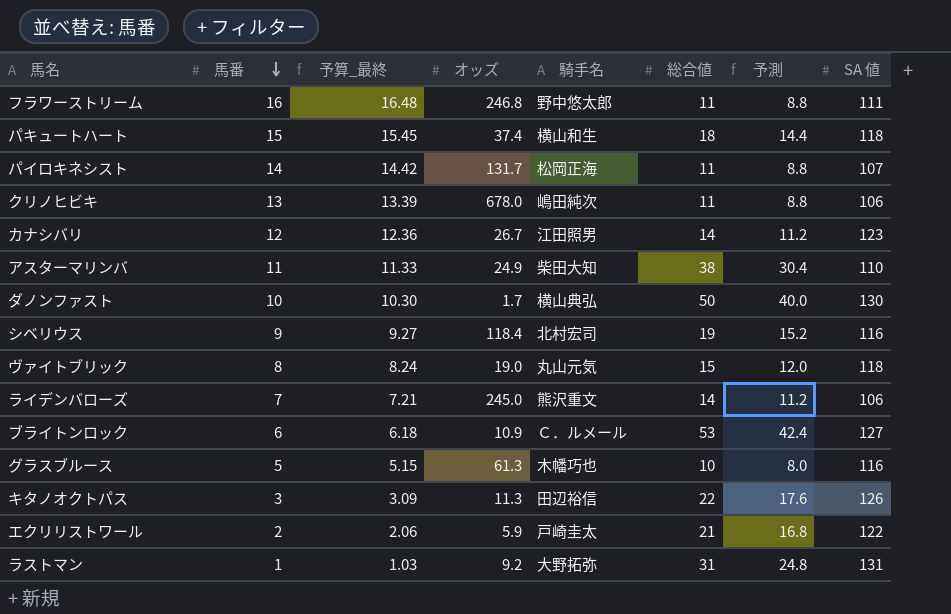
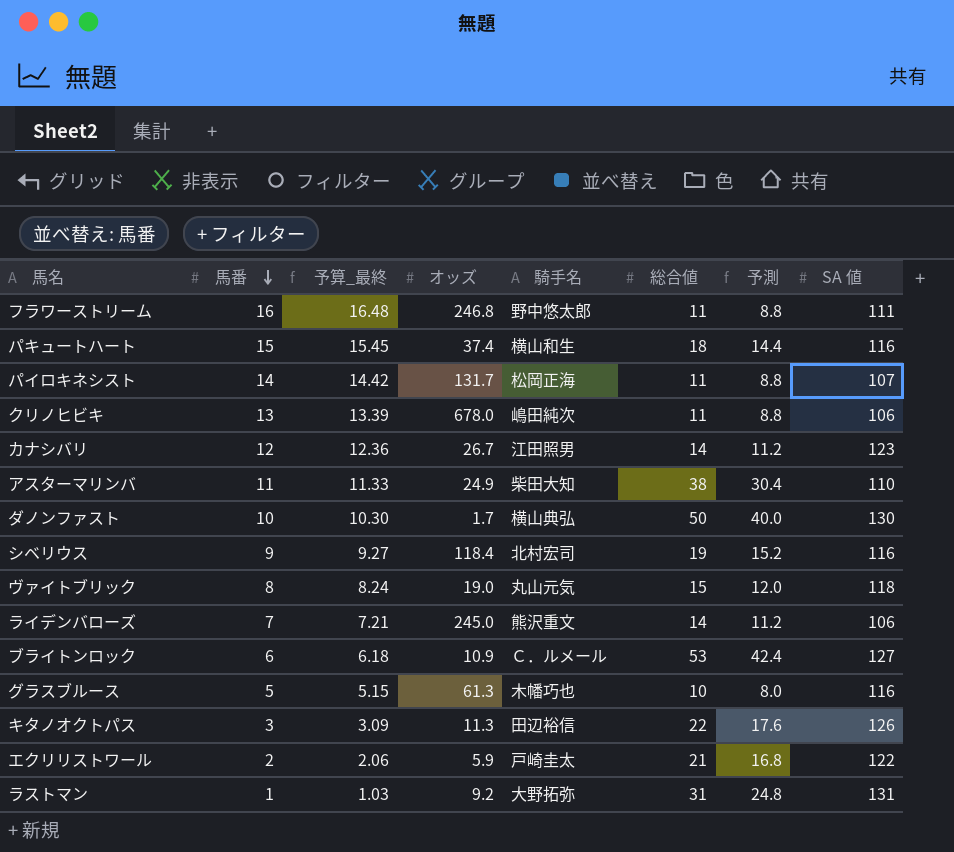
パキュートハート | SA 値: 118 -> 116

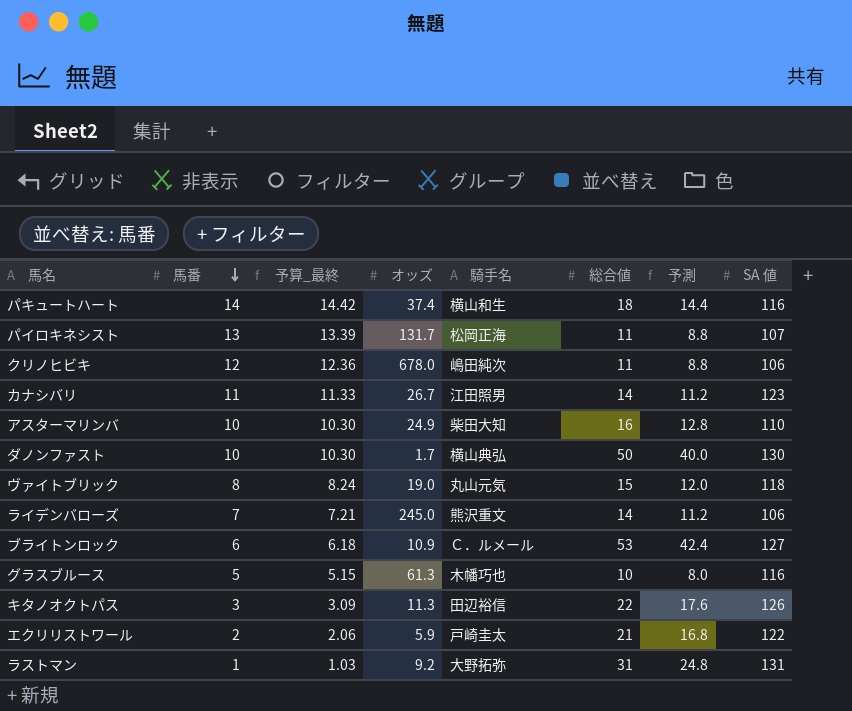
row フラワーストリーム: 16 | 16.48 | 246.8 | 野中悠太郎 | 11 | 8.8 | 111 -> none
row シベリウス: 9 | 9.27 | 118.4 | 北村宏司 | 19 | 15.2 | 116 -> none
パキュートハート | 馬番: 15 -> 14
パキュートハート | 予算_最終: 15.45 -> 14.42
パイロキネシスト | 馬番: 14 -> 13
パイロキネシスト | 予算_最終: 14.42 -> 13.39
クリノヒビキ | 馬番: 13 -> 12
クリノヒビキ | 予算_最終: 13.39 -> 12.36
カナシバリ | 馬番: 12 -> 11
カナシバリ | 予算_最終: 12.36 -> 11.33
アスターマリンバ | 馬番: 11 -> 10
アスターマリンバ | 予算_最終: 11.33 -> 10.30
アスターマリンバ | 総合値: 38 -> 16
アスターマリンバ | 予測: 30.4 -> 12.8

